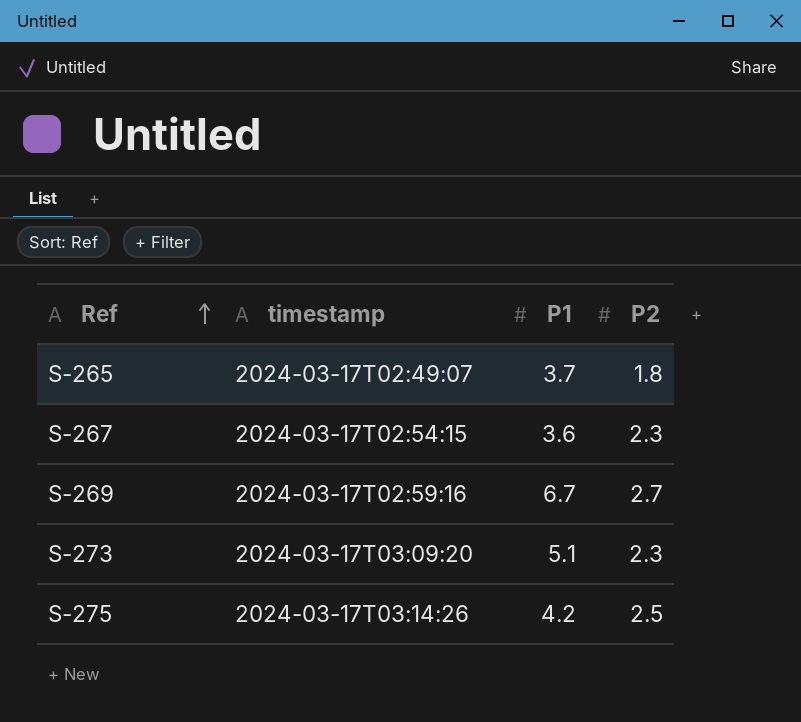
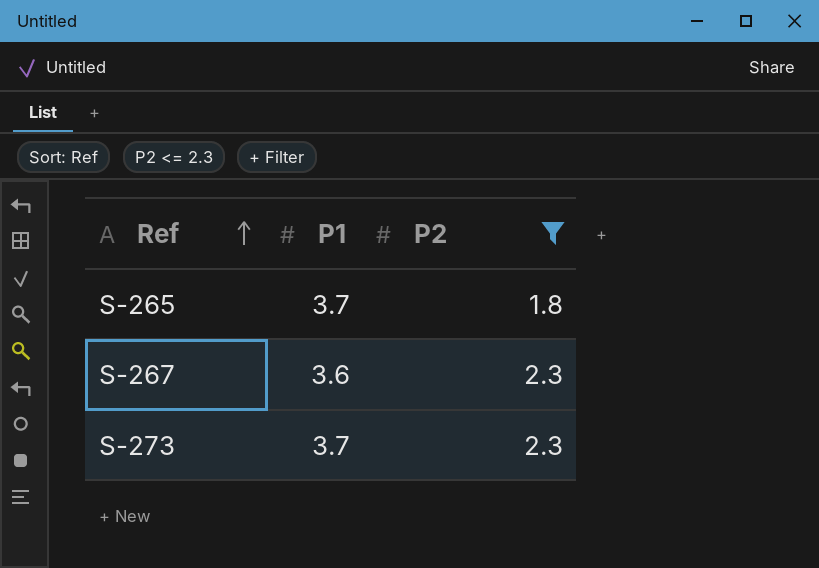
filter: none -> P2 <= 2.3
column timestamp | position: 2 -> none
S-273 | P1: 5.1 -> 3.7

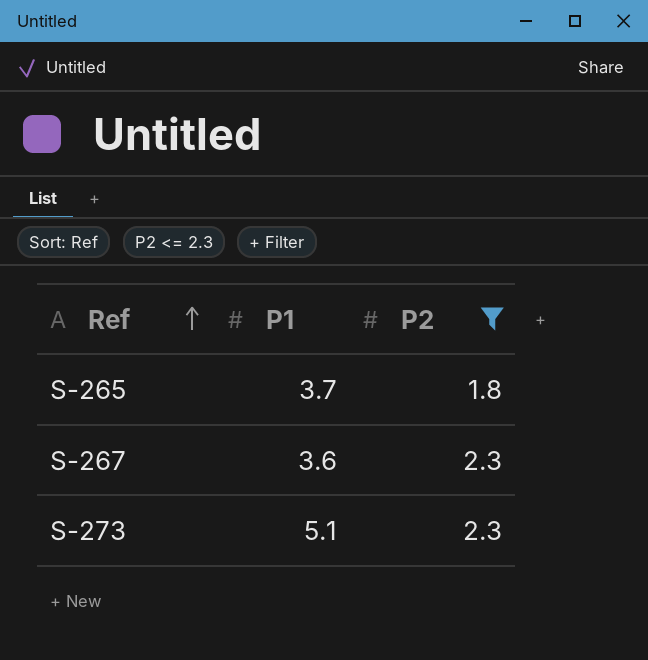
S-273 | P1: 3.7 -> 5.1

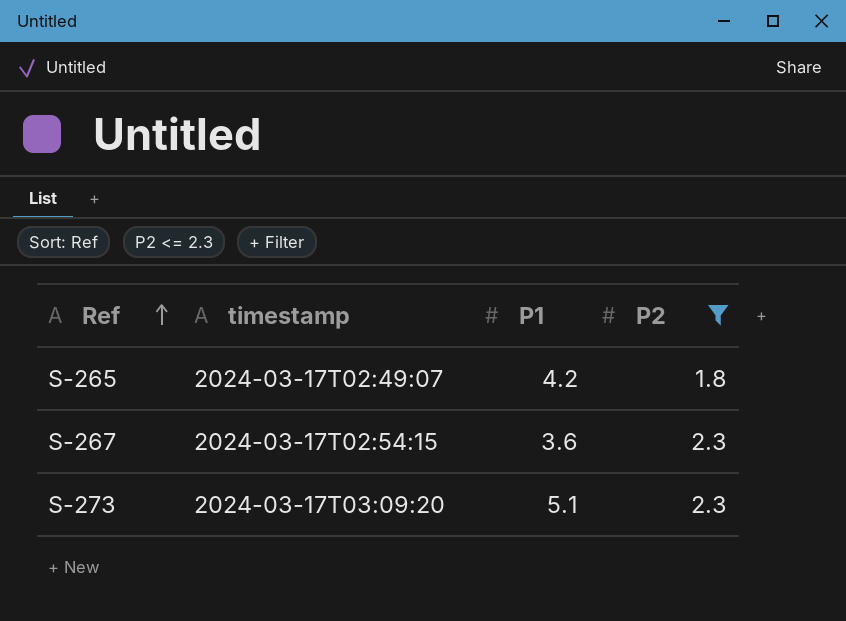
column timestamp | position: none -> 2
S-265 | P1: 3.7 -> 4.2

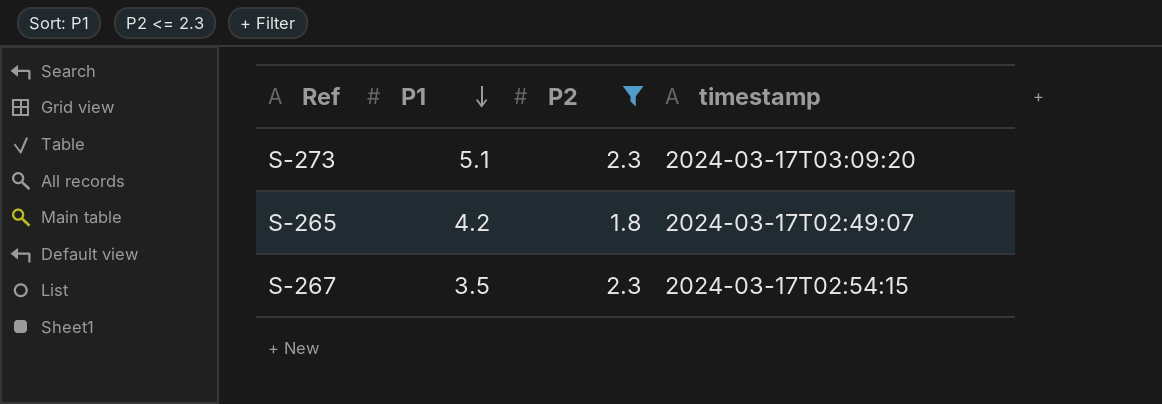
row order: Ref ascending -> P1 descending
column timestamp | position: 2 -> 4
S-267 | P1: 3.6 -> 3.5

